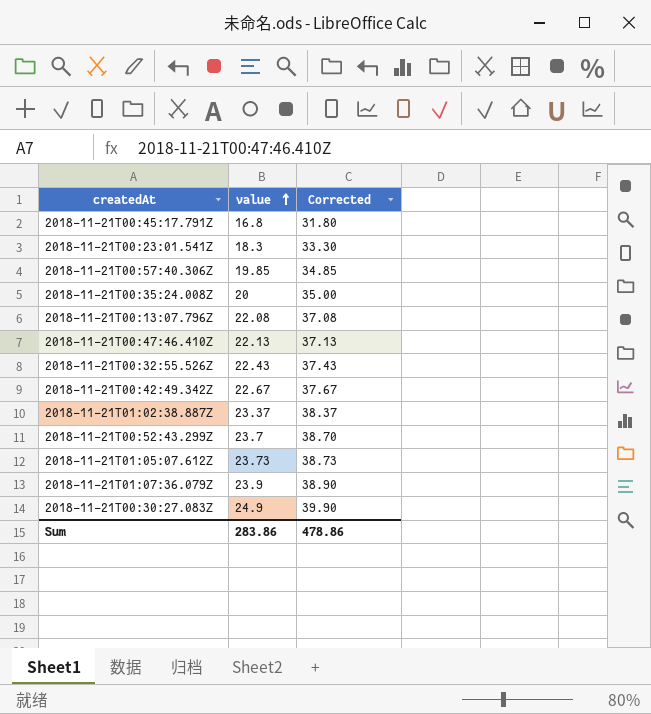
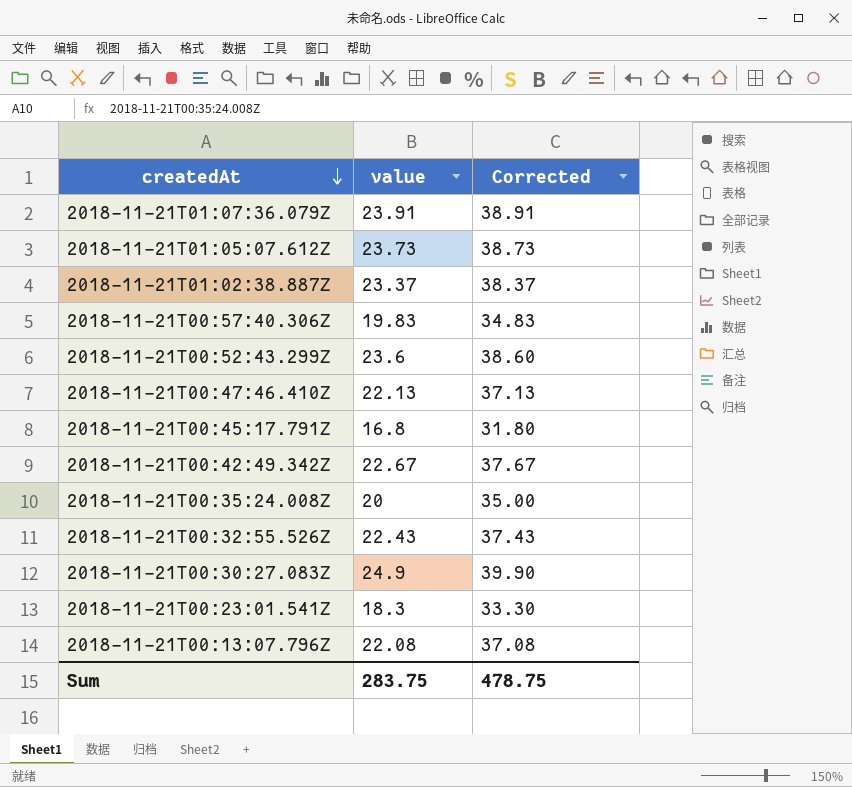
row order: value ascending -> createdAt descending
2018-11-21T01:07:36.079Z | value: 23.9 -> 23.91
2018-11-21T01:07:36.079Z | Corrected: 38.90 -> 38.91
2018-11-21T00:57:40.306Z | value: 19.85 -> 19.83
2018-11-21T00:57:40.306Z | Corrected: 34.85 -> 34.83
2018-11-21T00:52:43.299Z | value: 23.7 -> 23.6
2018-11-21T00:52:43.299Z | Corrected: 38.70 -> 38.60
Sum | value: 283.86 -> 283.75
Sum | Corrected: 478.86 -> 478.75

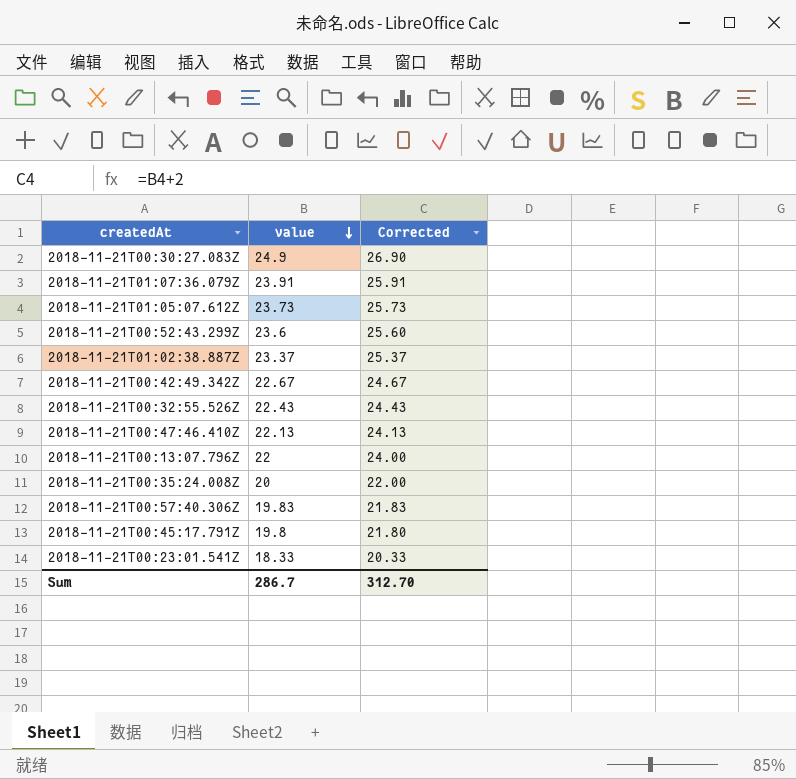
row order: createdAt descending -> value descending
column Corrected | formula: [value] + 15 -> [value] + 2
2018-11-21T00:13:07.796Z | value: 22.08 -> 22
2018-11-21T00:45:17.791Z | value: 16.8 -> 19.8
2018-11-21T00:23:01.541Z | value: 18.3 -> 18.33
Sum | value: 283.75 -> 286.7
Sum | Corrected: 478.75 -> 312.70

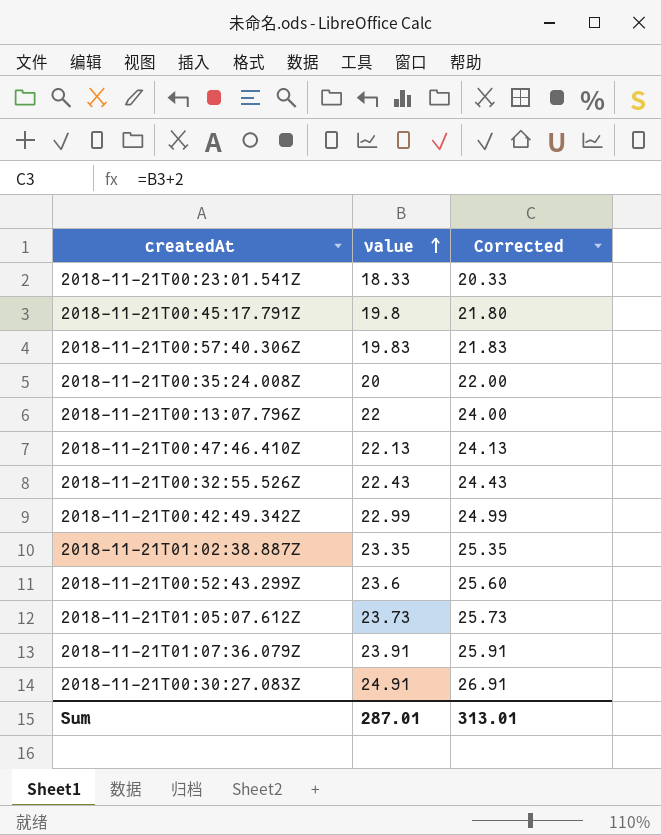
row order: value descending -> value ascending
2018-11-21T00:42:49.342Z | value: 22.67 -> 22.99
2018-11-21T00:42:49.342Z | Corrected: 24.67 -> 24.99
2018-11-21T01:02:38.887Z | value: 23.37 -> 23.35
2018-11-21T01:02:38.887Z | Corrected: 25.37 -> 25.35
2018-11-21T00:30:27.083Z | value: 24.9 -> 24.91
2018-11-21T00:30:27.083Z | Corrected: 26.90 -> 26.91
Sum | value: 286.7 -> 287.01
Sum | Corrected: 312.70 -> 313.01

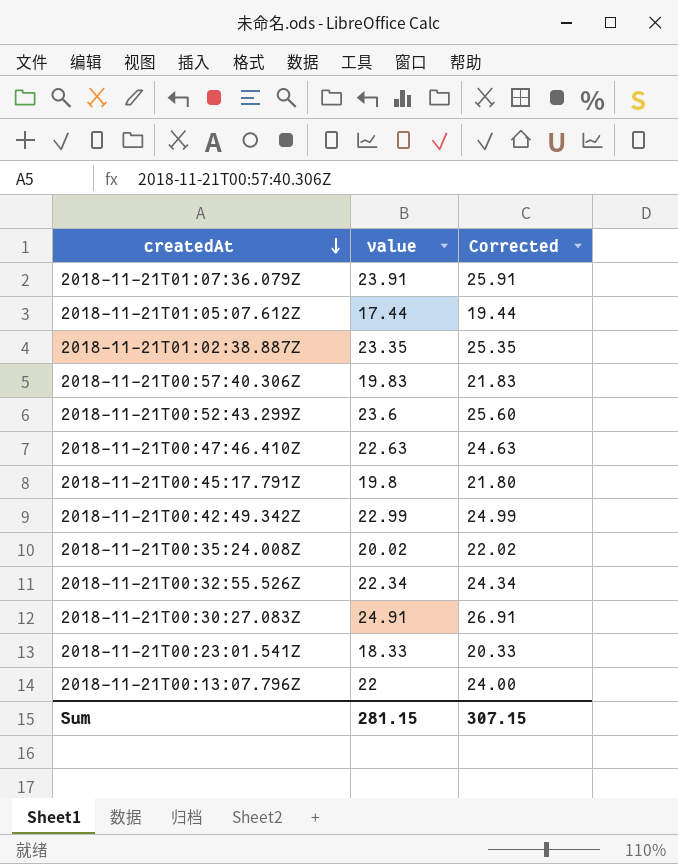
row order: value ascending -> createdAt descending
2018-11-21T01:05:07.612Z | value: 23.73 -> 17.44
2018-11-21T01:05:07.612Z | Corrected: 25.73 -> 19.44
2018-11-21T00:47:46.410Z | value: 22.13 -> 22.63
2018-11-21T00:47:46.410Z | Corrected: 24.13 -> 24.63
2018-11-21T00:35:24.008Z | value: 20 -> 20.02
2018-11-21T00:35:24.008Z | Corrected: 22.00 -> 22.02
2018-11-21T00:32:55.526Z | value: 22.43 -> 22.34
2018-11-21T00:32:55.526Z | Corrected: 24.43 -> 24.34
Sum | value: 287.01 -> 281.15
Sum | Corrected: 313.01 -> 307.15

